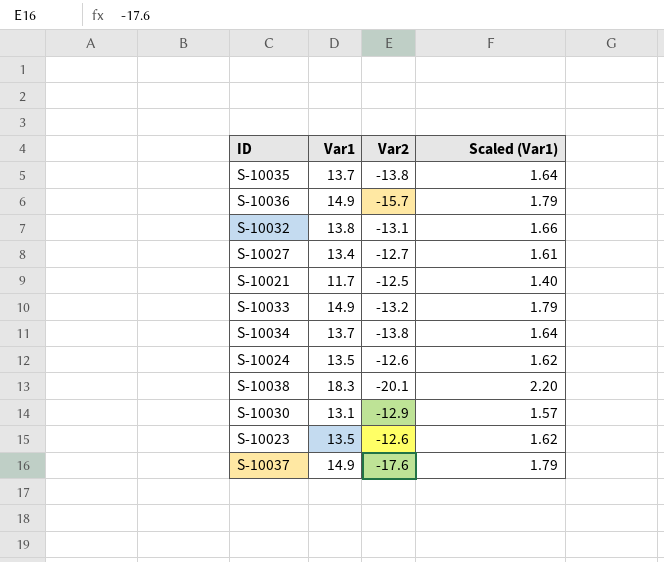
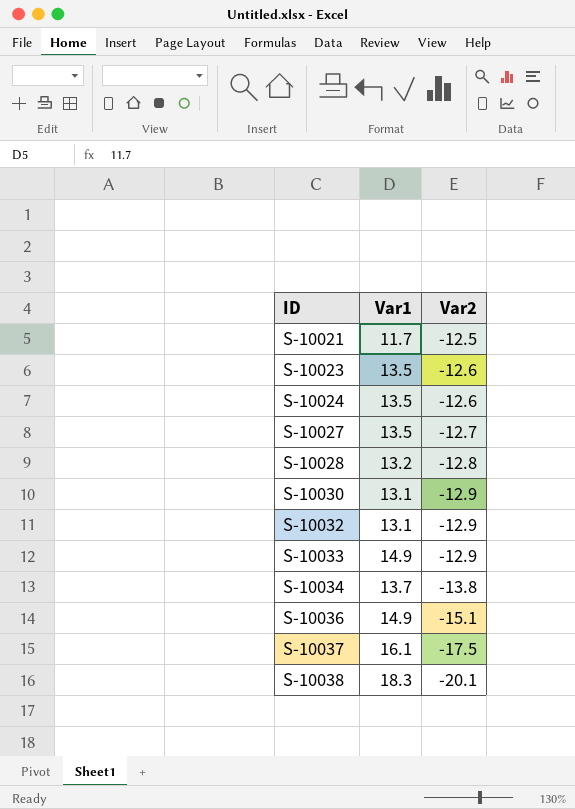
row order: none -> ID ascending
column Scaled (Var1) | formula: [Var1] * 0.12 -> none
row S-10035: 13.7 | -13.8 | 1.64 -> none
S-10027 | Var1: 13.4 -> 13.5
row S-10028: none -> 13.2 | -12.8
S-10032 | Var1: 13.8 -> 13.1
S-10032 | Var2: -13.1 -> -12.9
S-10033 | Var2: -13.2 -> -12.9
S-10036 | Var2: -15.7 -> -15.1
S-10037 | Var1: 14.9 -> 16.1
S-10037 | Var2: -17.6 -> -17.5

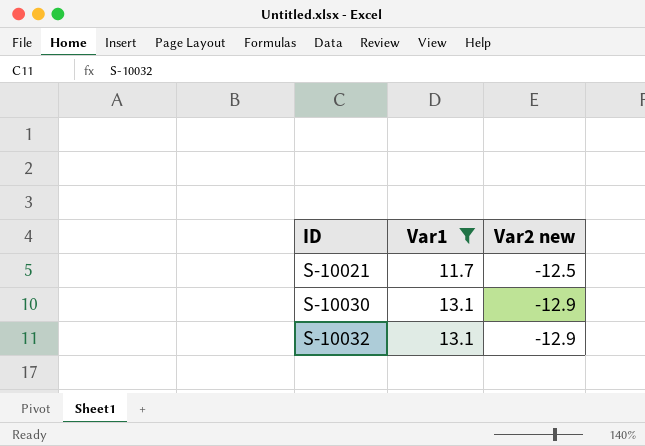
filter: none -> Var1 <= 13.1
column name: Var2 -> Var2 new

